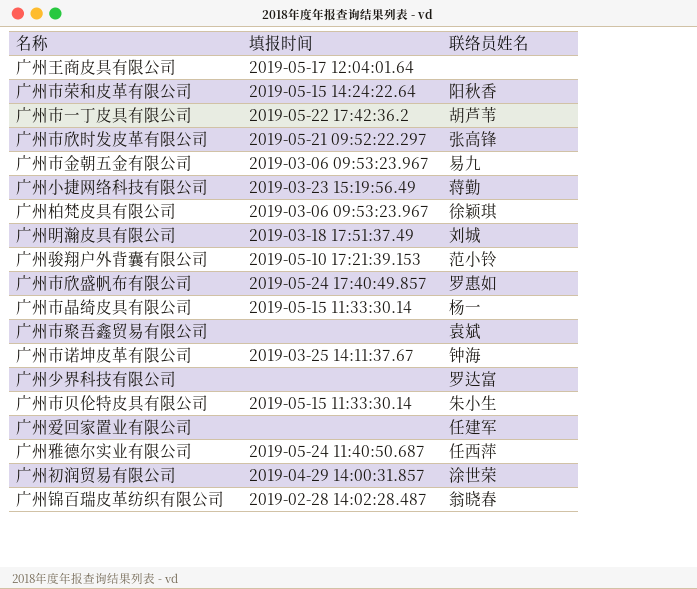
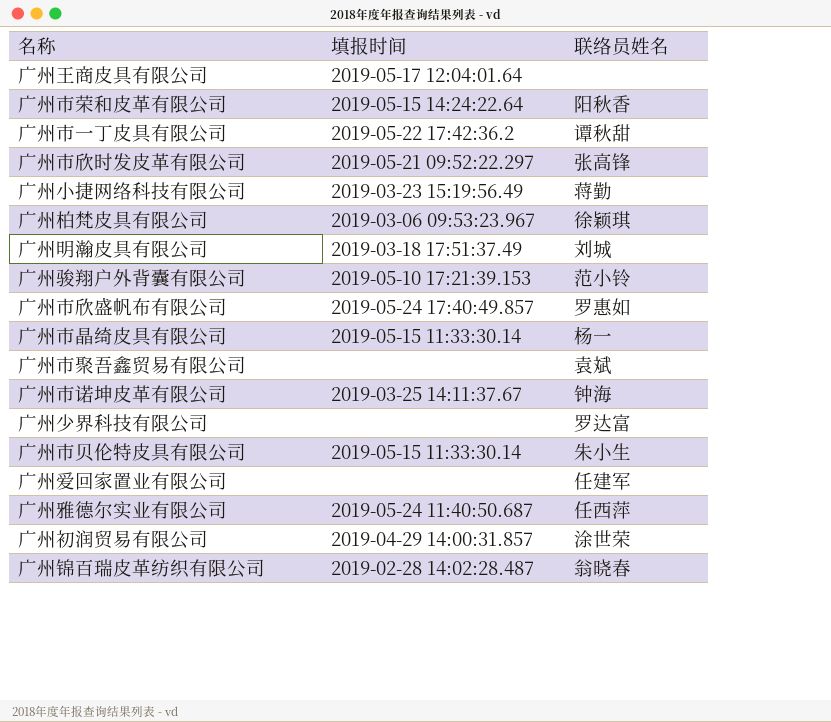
row 广州市金朝五金有限公司: 2019-03-06 09:53:23.967 | 易九 -> none
广州市一丁皮具有限公司 | 联络员姓名: 胡芦苇 -> 谭秋甜

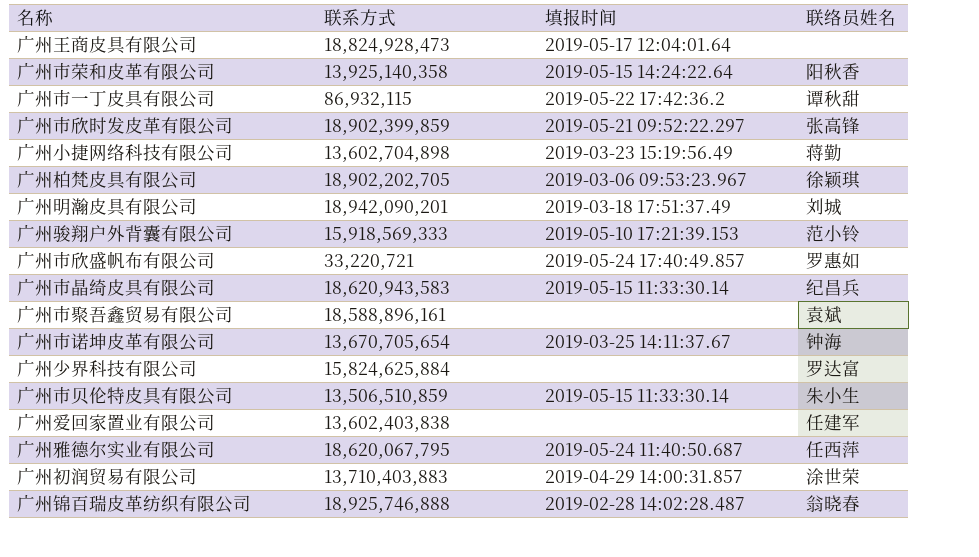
column 联系方式 | position: none -> 2
广州市晶绮皮具有限公司 | 联络员姓名: 杨一 -> 纪昌兵

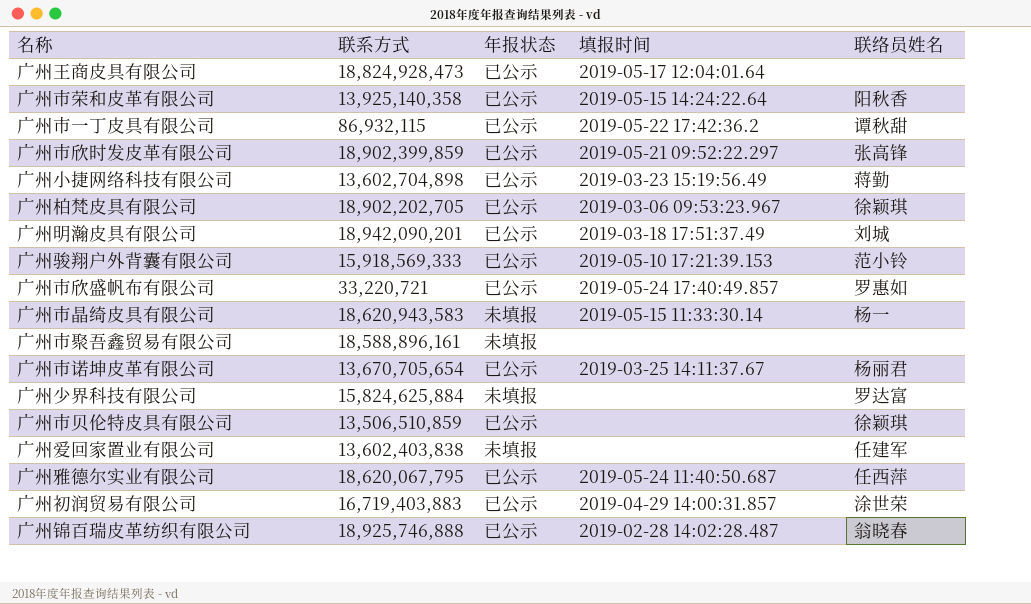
column 年报状态 | position: none -> 3
广州市晶绮皮具有限公司 | 联络员姓名: 纪昌兵 -> 杨一
广州市聚吾鑫贸易有限公司 | 联络员姓名: 袁斌 -> none
广州市诺坤皮革有限公司 | 联络员姓名: 钟海 -> 杨丽君
广州市贝伦特皮具有限公司 | 填报时间: 2019-05-15 11:33:30.14 -> none
广州市贝伦特皮具有限公司 | 联络员姓名: 朱小生 -> 徐颖琪
广州初润贸易有限公司 | 联系方式: 13,710,403,883 -> 16,719,403,883

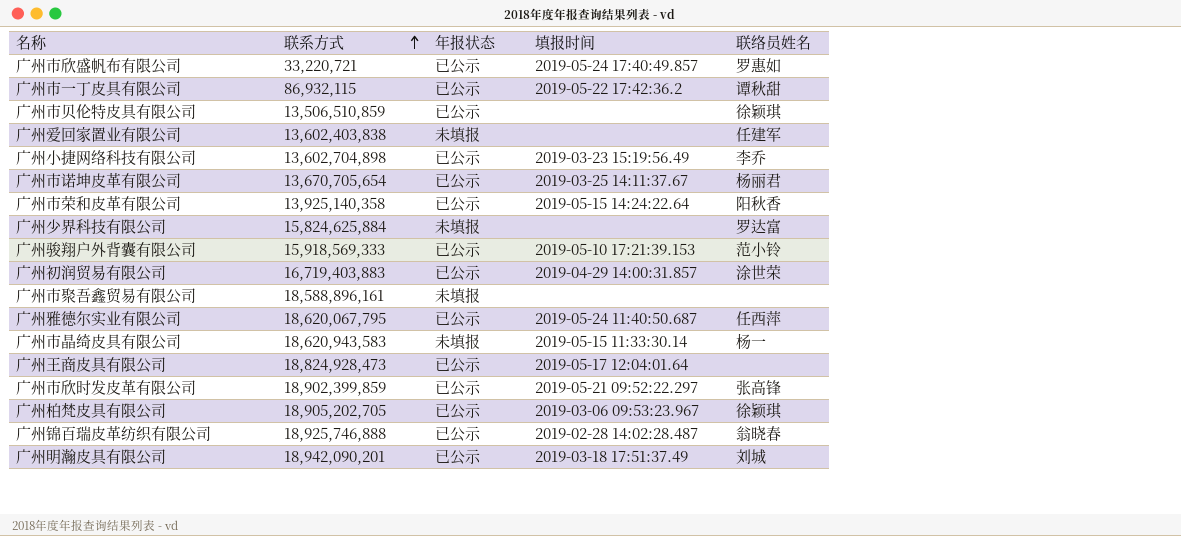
row order: none -> 联系方式 ascending
广州小捷网络科技有限公司 | 联络员姓名: 蒋勤 -> 李乔
广州柏梵皮具有限公司 | 联系方式: 18,902,202,705 -> 18,905,202,705

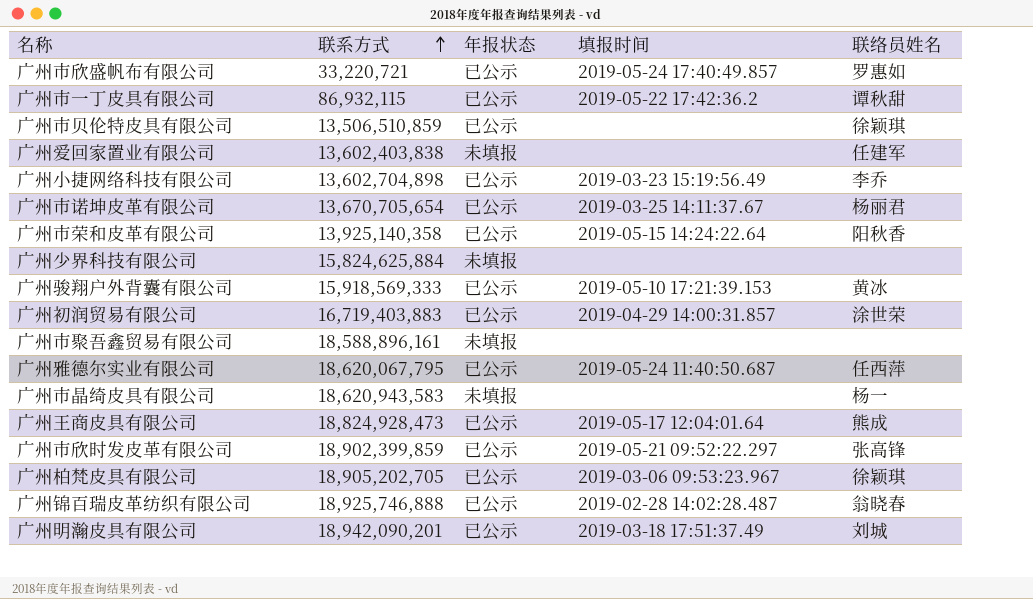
广州少界科技有限公司 | 联络员姓名: 罗达富 -> none
广州骏翔户外背囊有限公司 | 联络员姓名: 范小铃 -> 黄冰
广州市晶绮皮具有限公司 | 填报时间: 2019-05-15 11:33:30.14 -> none
广州王商皮具有限公司 | 联络员姓名: none -> 熊成

